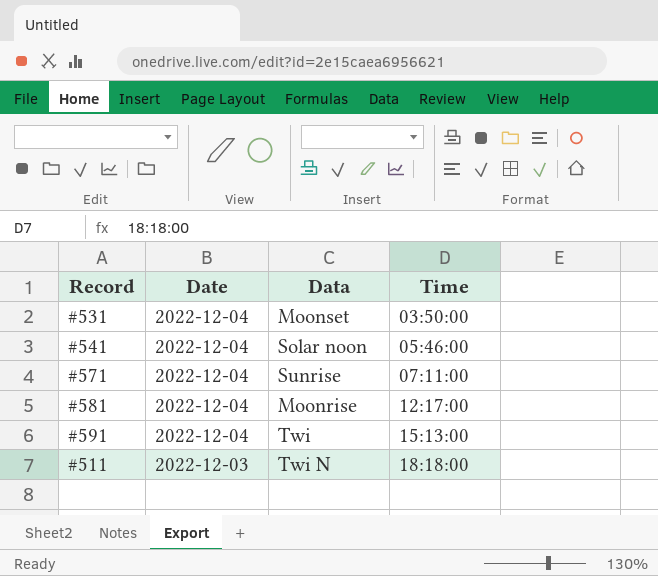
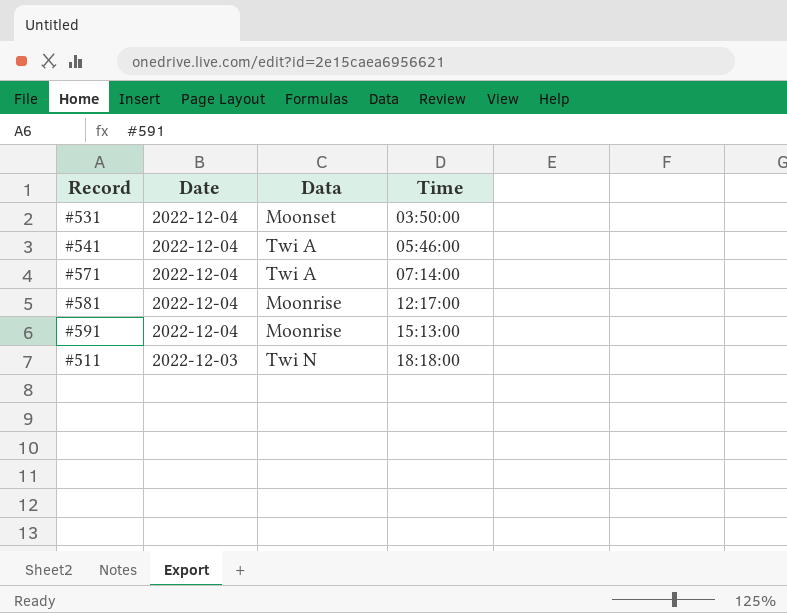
#541 | Data: Solar noon -> Twi A
#571 | Data: Sunrise -> Twi A
#571 | Time: 07:11:00 -> 07:14:00
#591 | Data: Twi -> Moonrise

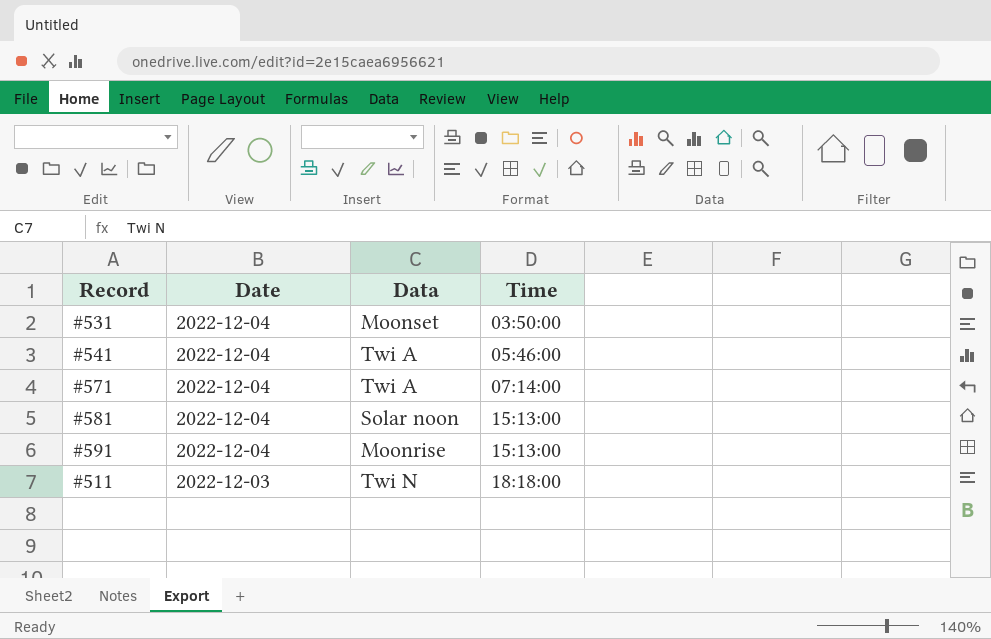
#581 | Data: Moonrise -> Solar noon
#581 | Time: 12:17:00 -> 15:13:00

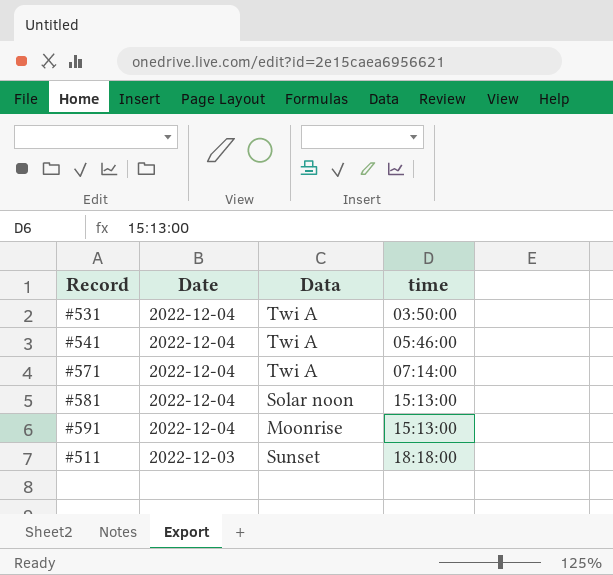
column name: Time -> time
#531 | Data: Moonset -> Twi A
#511 | Data: Twi N -> Sunset

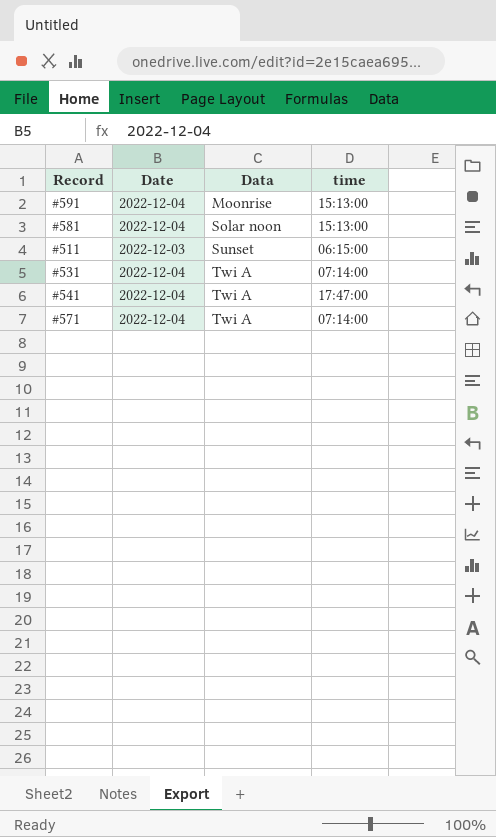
row order: Date descending -> Data ascending
#511 | time: 18:18:00 -> 06:15:00
#531 | time: 03:50:00 -> 07:14:00
#541 | time: 05:46:00 -> 17:47:00

